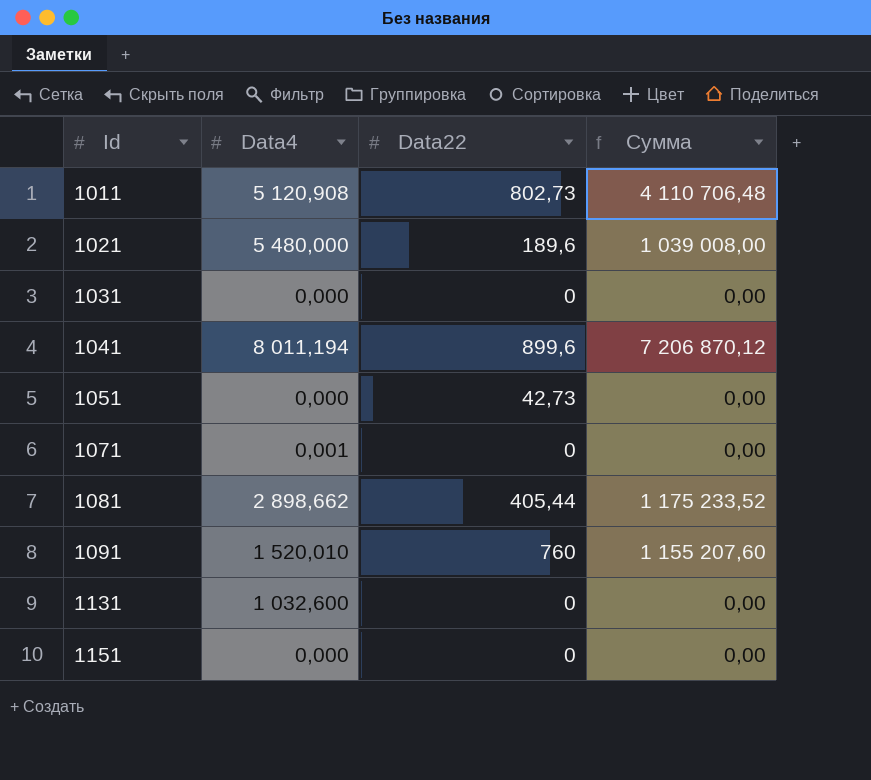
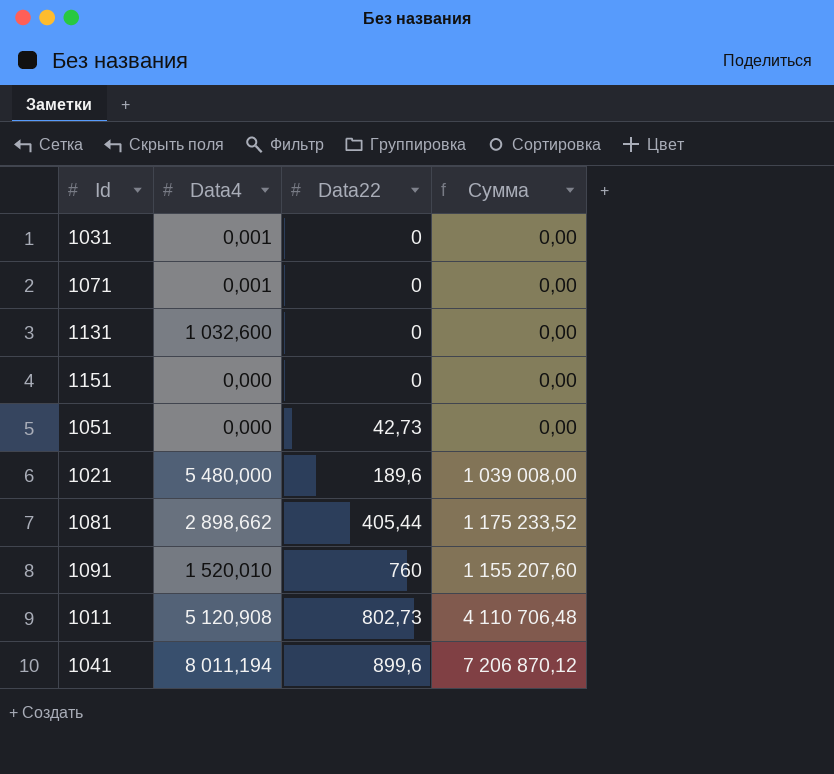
row order: Id ascending -> Data22 ascending
1031 | Data4: 0,000 -> 0,001

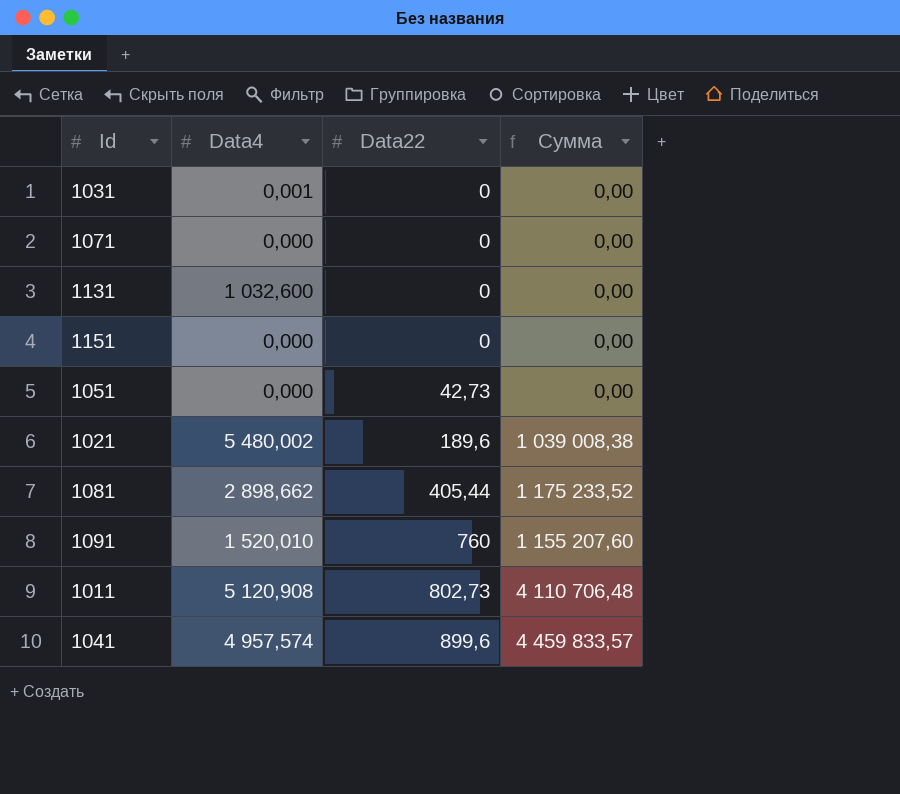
1071 | Data4: 0,001 -> 0,000
1021 | Data4: 5 480,000 -> 5 480,002
1021 | Сумма: 1 039 008,00 -> 1 039 008,38
1041 | Data4: 8 011,194 -> 4 957,574
1041 | Сумма: 7 206 870,12 -> 4 459 833,57

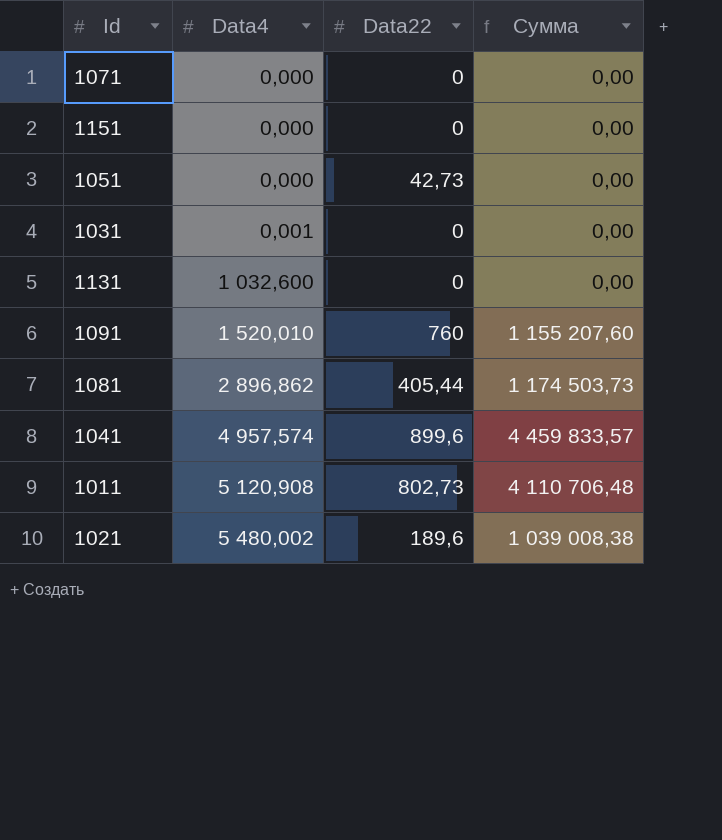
row order: Data22 ascending -> Data4 ascending
1081 | Data4: 2 898,662 -> 2 896,862
1081 | Сумма: 1 175 233,52 -> 1 174 503,73

